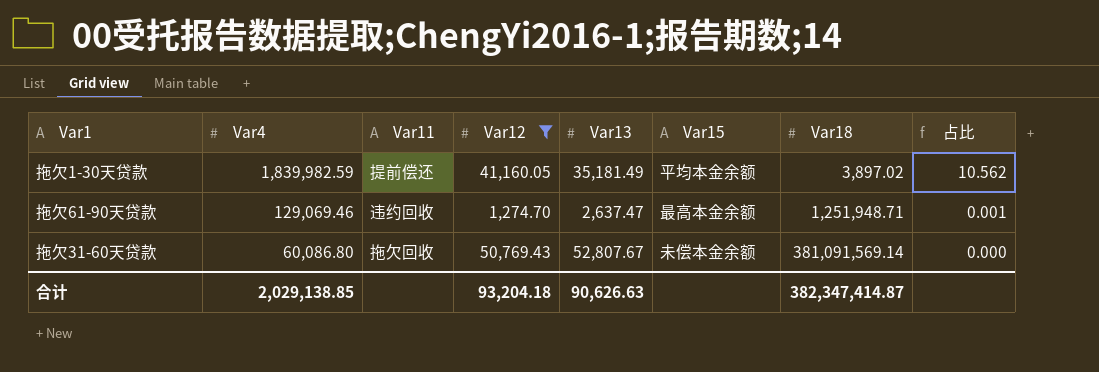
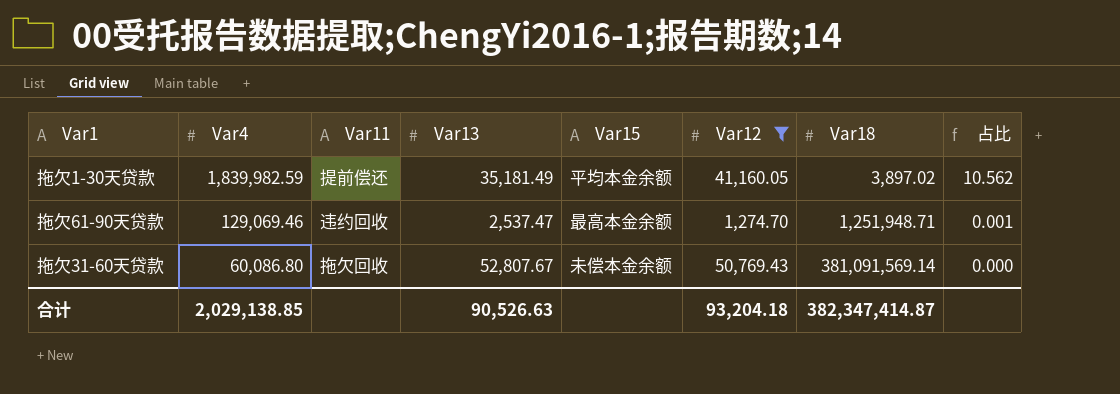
column Var12 | position: 4 -> 6
拖欠61-90天贷款 | Var13: 2,637.47 -> 2,537.47
合计 | Var13: 90,626.63 -> 90,526.63

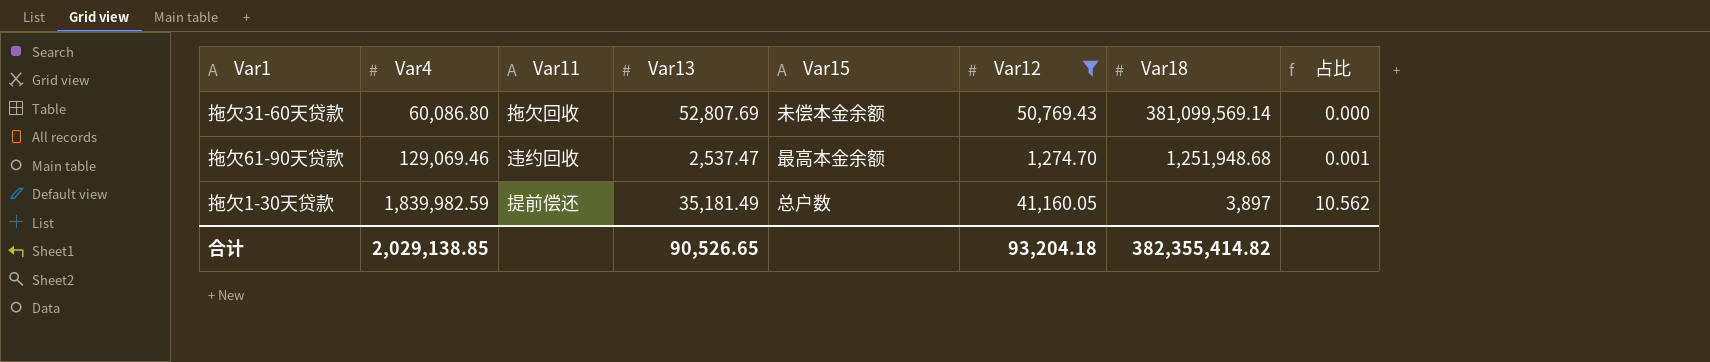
row order: Var4 descending -> Var4 ascending
拖欠31-60天贷款 | Var13: 52,807.67 -> 52,807.69
拖欠31-60天贷款 | Var18: 381,091,569.14 -> 381,099,569.14
拖欠61-90天贷款 | Var18: 1,251,948.71 -> 1,251,948.68
拖欠1-30天贷款 | Var15: 平均本金余额 -> 总户数
拖欠1-30天贷款 | Var18: 3,897.02 -> 3,897
合计 | Var13: 90,526.63 -> 90,526.65
合计 | Var18: 382,347,414.87 -> 382,355,414.82

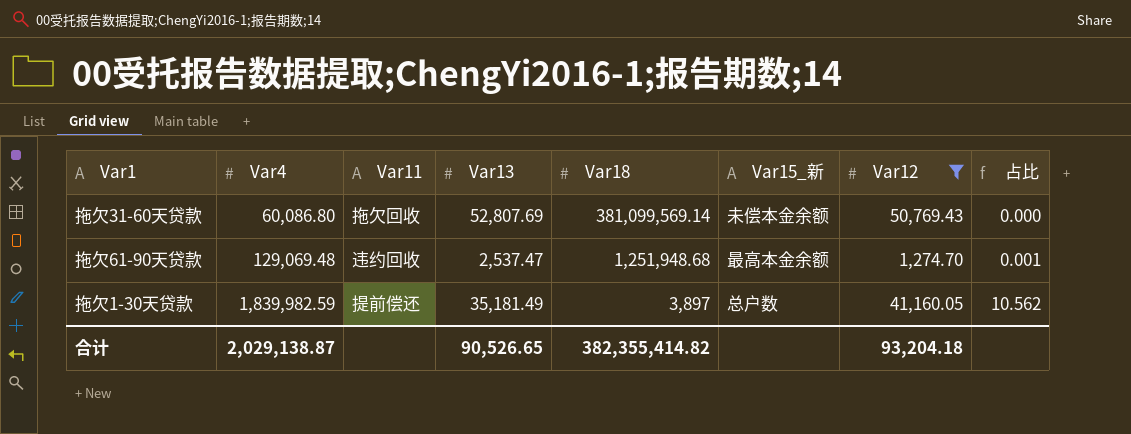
column Var18 | position: 7 -> 5
column name: Var15 -> Var15_新
拖欠61-90天贷款 | Var4: 129,069.46 -> 129,069.48
合计 | Var4: 2,029,138.85 -> 2,029,138.87

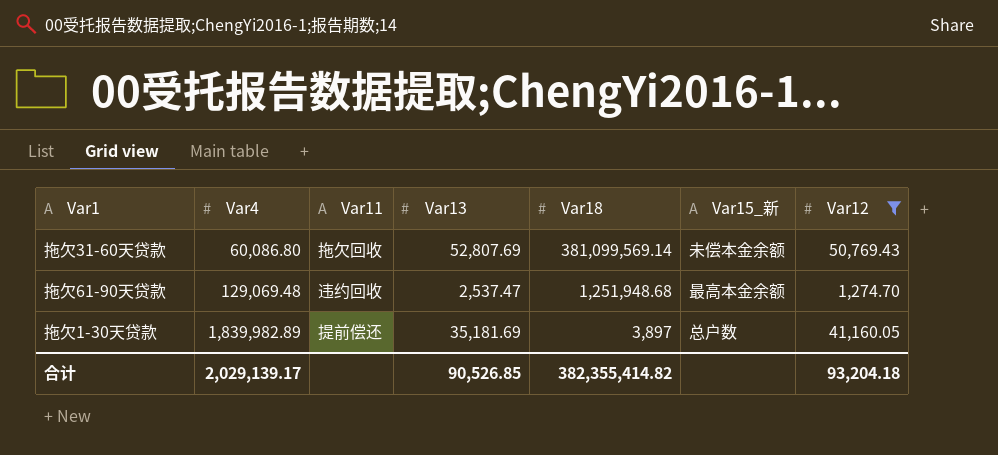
column 占比 | formula: [Var12] / [Var18] -> none
拖欠1-30天贷款 | Var4: 1,839,982.59 -> 1,839,982.89
拖欠1-30天贷款 | Var13: 35,181.49 -> 35,181.69
合计 | Var4: 2,029,138.87 -> 2,029,139.17
合计 | Var13: 90,526.65 -> 90,526.85

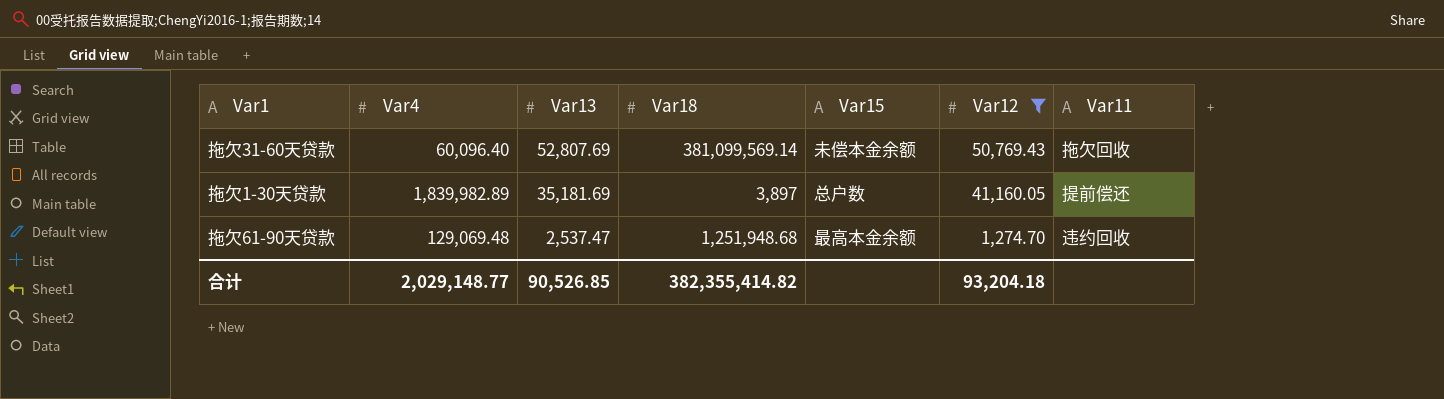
row order: Var4 ascending -> Var13 descending
column name: Var15_新 -> Var15
column Var11 | position: 3 -> 7
拖欠31-60天贷款 | Var4: 60,086.80 -> 60,096.40
合计 | Var4: 2,029,139.17 -> 2,029,148.77

